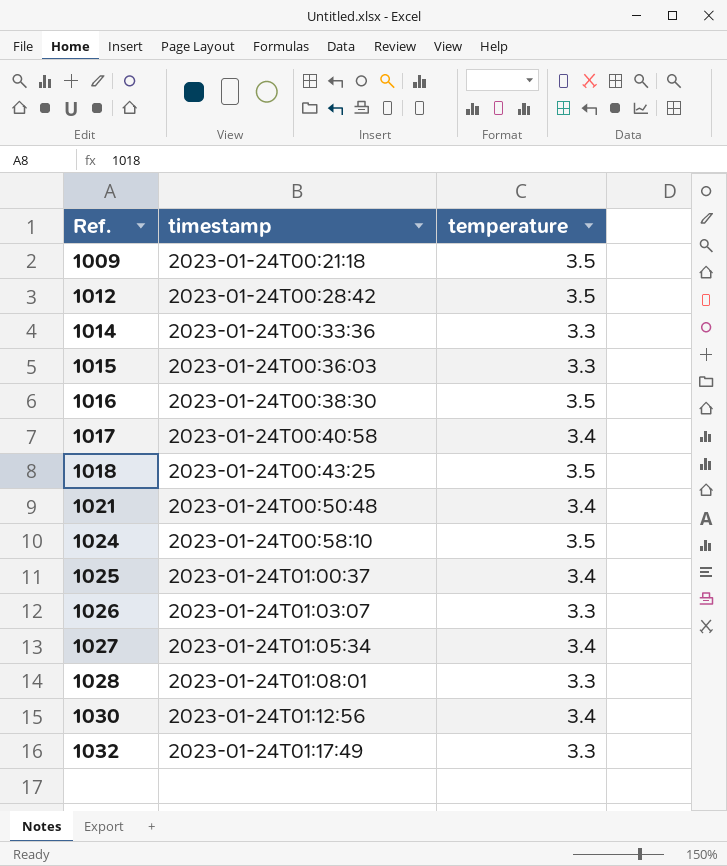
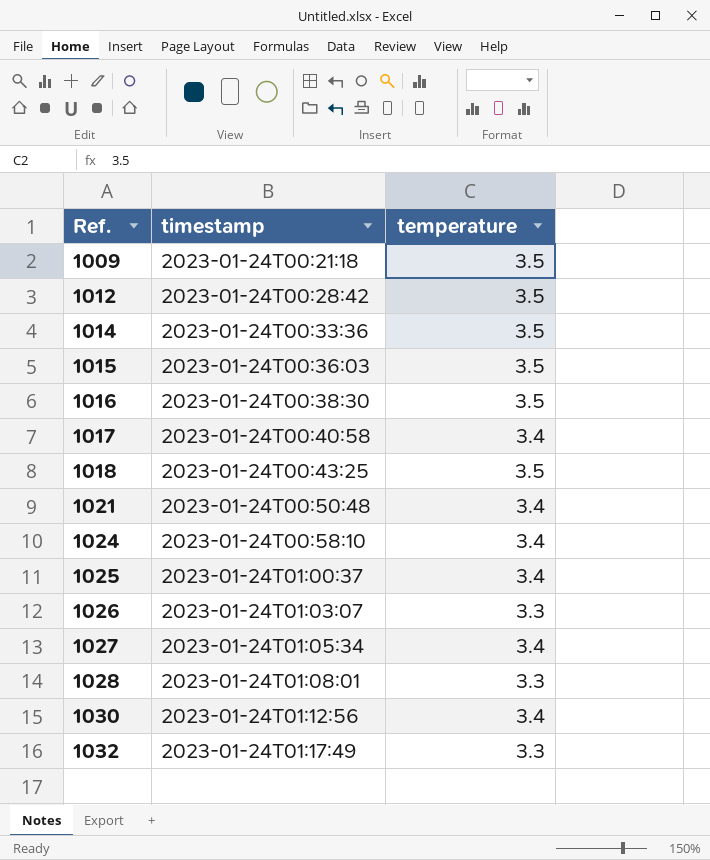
1014 | temperature: 3.3 -> 3.5
1015 | temperature: 3.3 -> 3.5
1024 | temperature: 3.5 -> 3.4

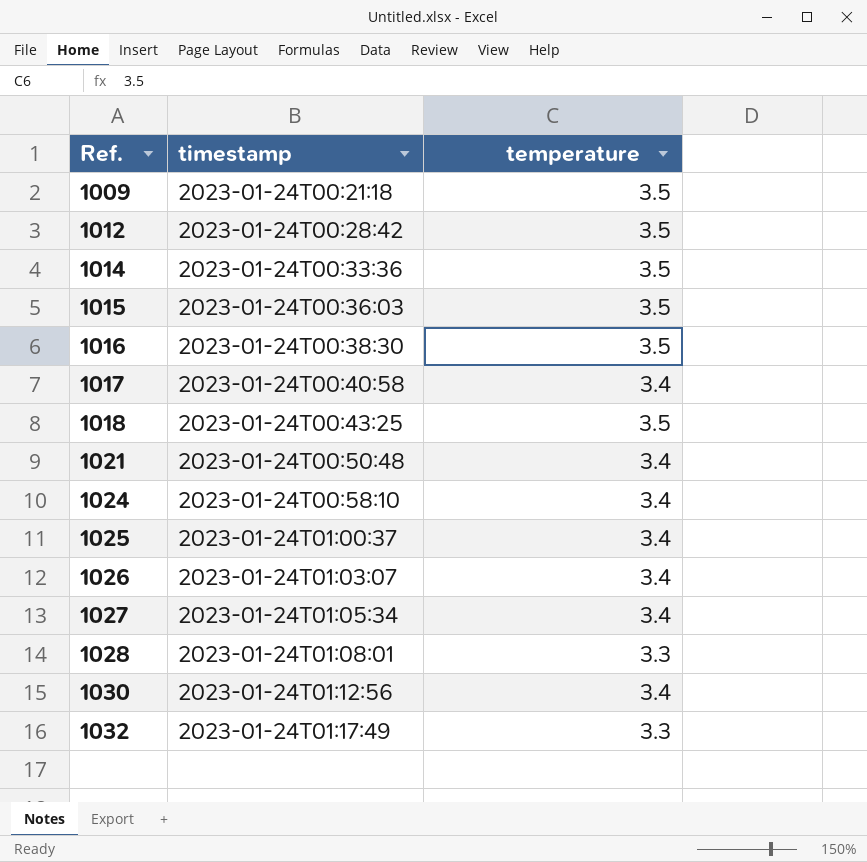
1026 | temperature: 3.3 -> 3.4

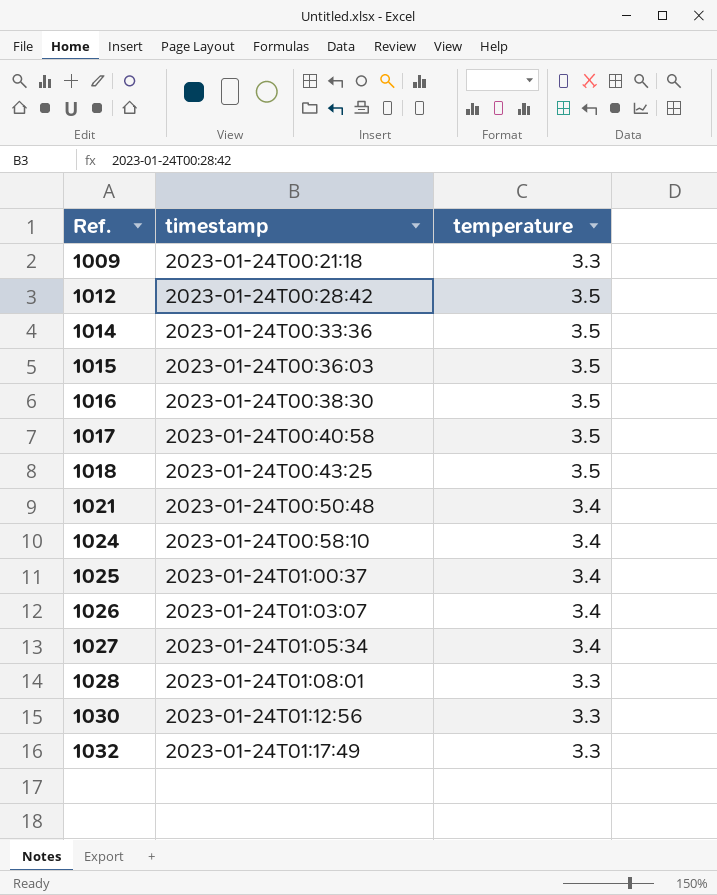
1009 | temperature: 3.5 -> 3.3
1017 | temperature: 3.4 -> 3.5
1030 | temperature: 3.4 -> 3.3

